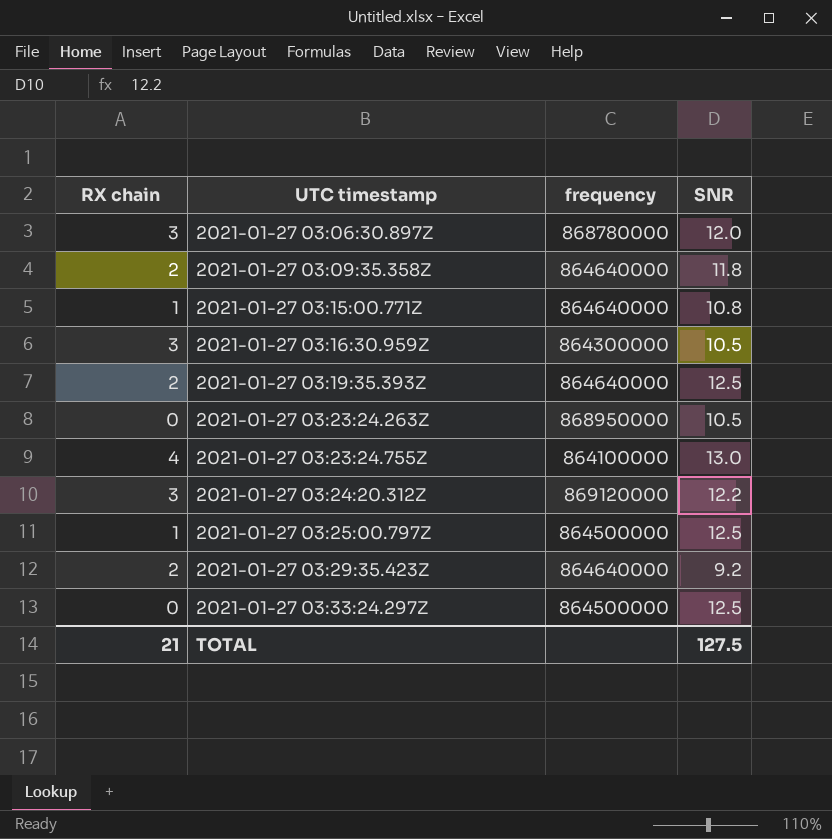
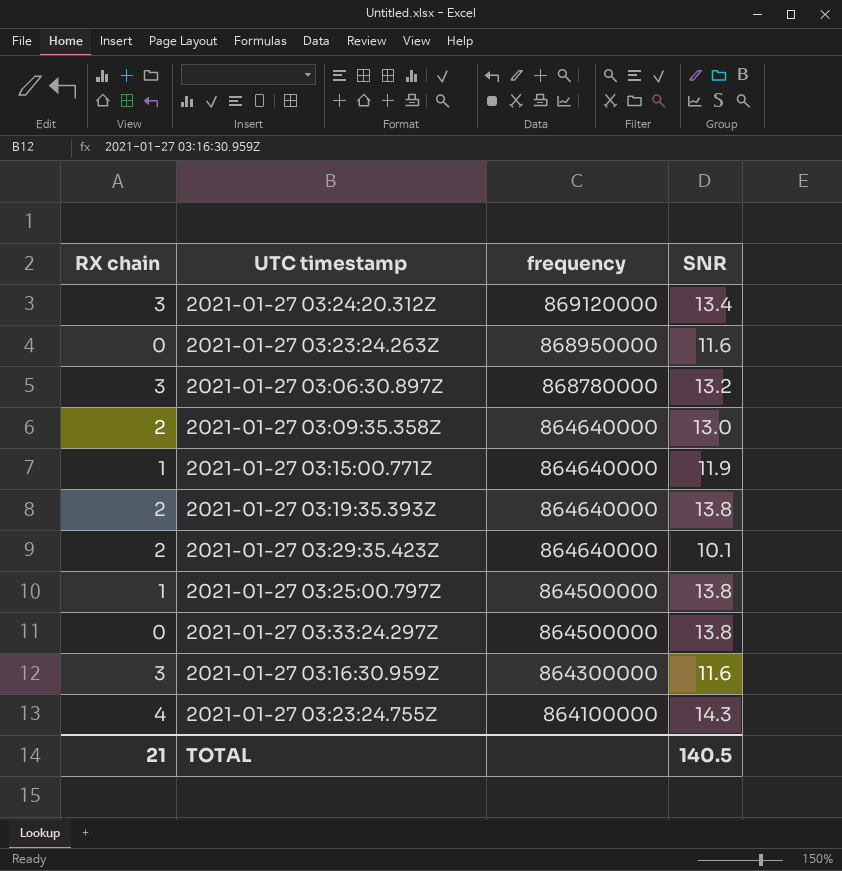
row order: UTC timestamp ascending -> frequency descending
2021-01-27 03:24:20.312Z | SNR: 12.2 -> 13.4
2021-01-27 03:23:24.263Z | SNR: 10.5 -> 11.6
2021-01-27 03:06:30.897Z | SNR: 12.0 -> 13.2
2021-01-27 03:09:35.358Z | SNR: 11.8 -> 13.0
2021-01-27 03:15:00.771Z | SNR: 10.8 -> 11.9
2021-01-27 03:19:35.393Z | SNR: 12.5 -> 13.8
2021-01-27 03:29:35.423Z | SNR: 9.2 -> 10.1
2021-01-27 03:25:00.797Z | SNR: 12.5 -> 13.8
2021-01-27 03:33:24.297Z | SNR: 12.5 -> 13.8
2021-01-27 03:16:30.959Z | SNR: 10.5 -> 11.6
2021-01-27 03:23:24.755Z | SNR: 13.0 -> 14.3
TOTAL | SNR: 127.5 -> 140.5

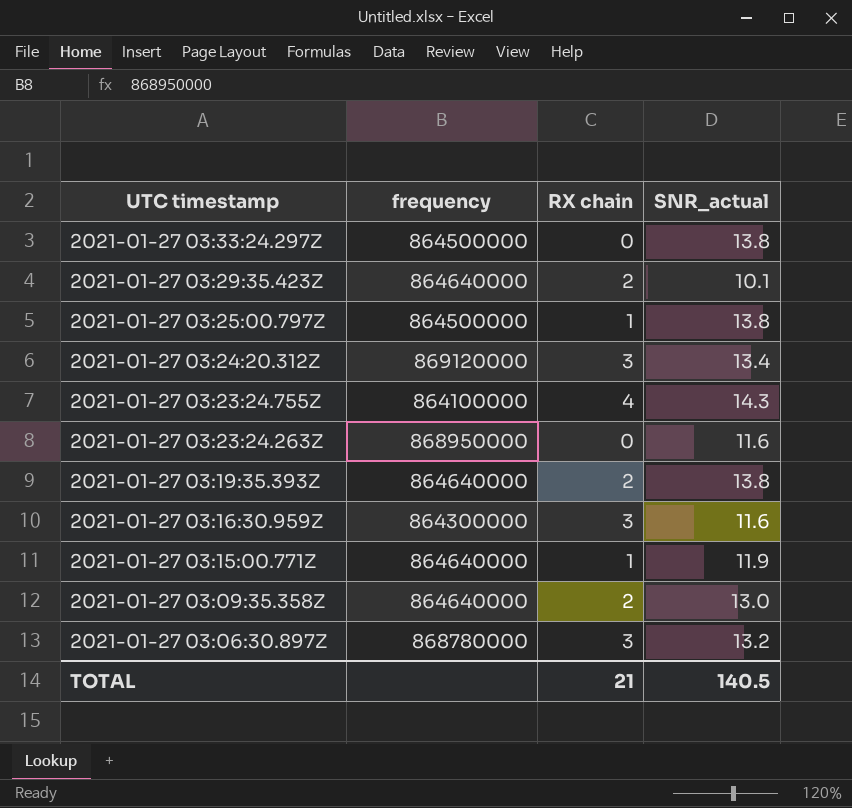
row order: frequency descending -> UTC timestamp descending
column RX chain | position: 1 -> 3
column name: SNR -> SNR_actual

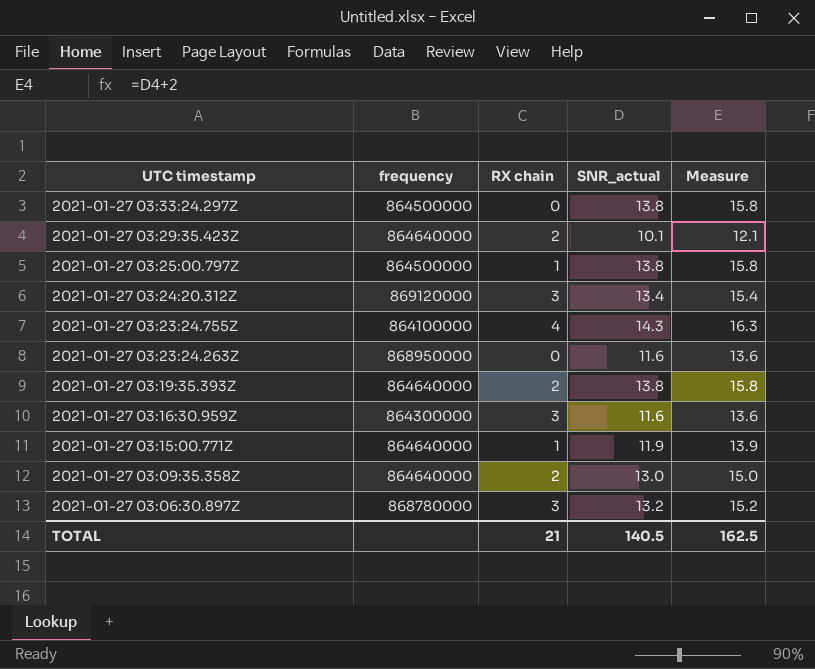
column Measure | formula: none -> [SNR_actual] + 2

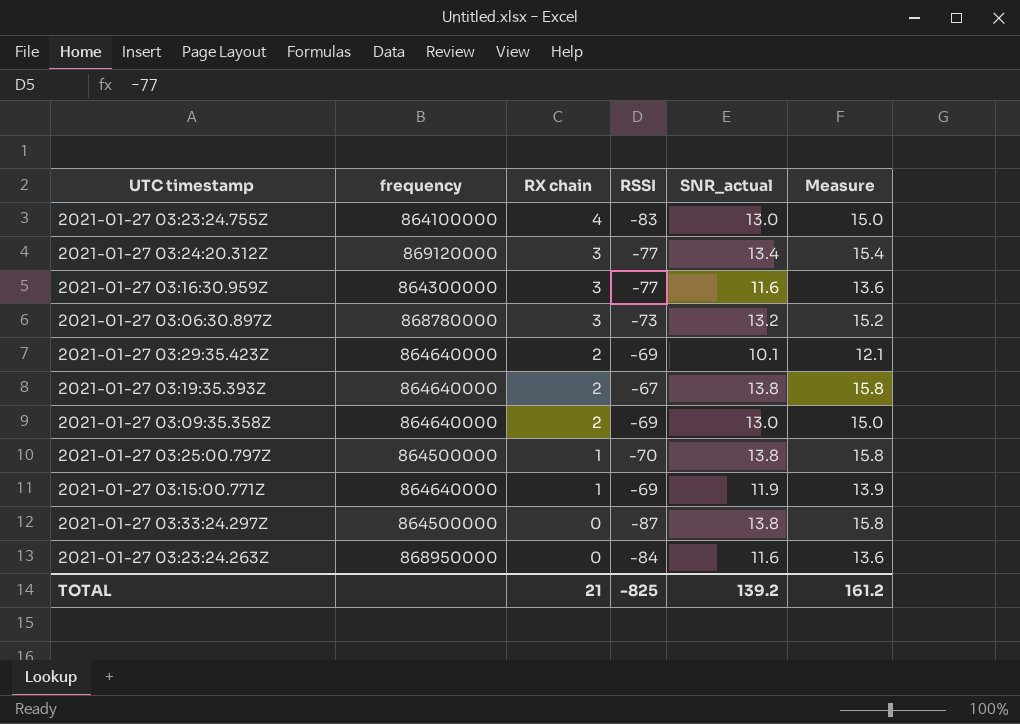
row order: UTC timestamp descending -> RX chain descending
column RSSI | position: none -> 4
2021-01-27 03:23:24.755Z | SNR_actual: 14.3 -> 13.0
2021-01-27 03:23:24.755Z | Measure: 16.3 -> 15.0
TOTAL | SNR_actual: 140.5 -> 139.2
TOTAL | Measure: 162.5 -> 161.2

